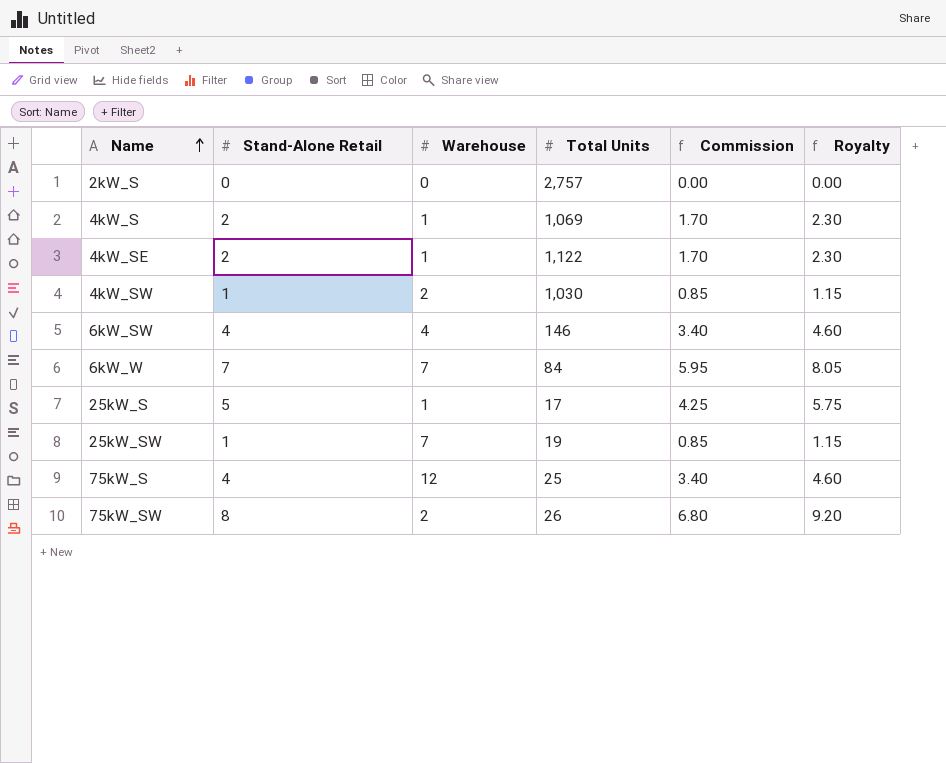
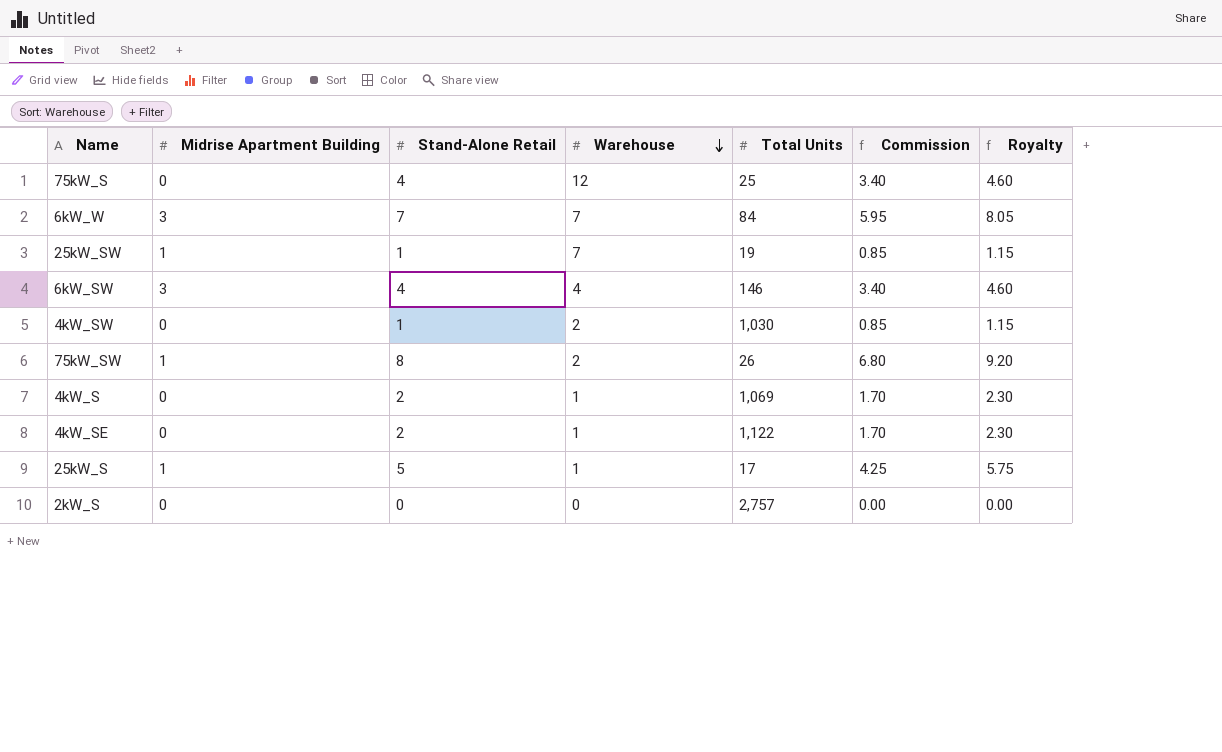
row order: Name ascending -> Warehouse descending
column Midrise Apartment Building | position: none -> 2

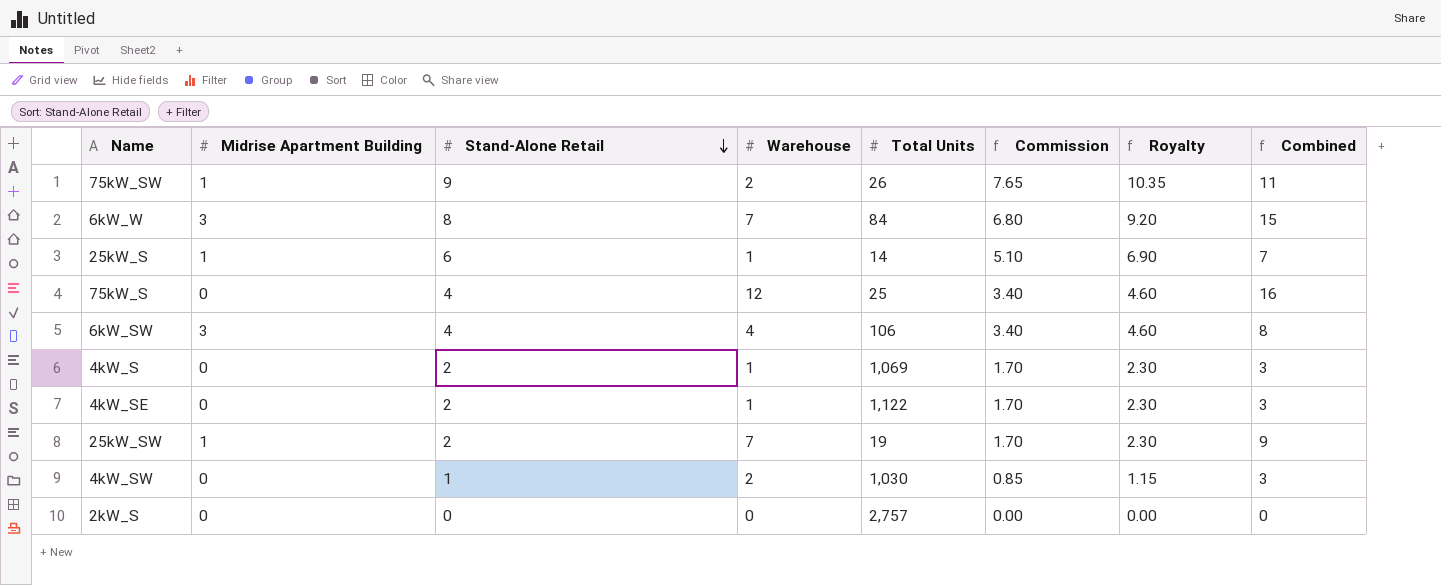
row order: Warehouse descending -> Stand-Alone Retail descending
column Combined | formula: none -> [Stand-Alone Retail] + [Warehouse]
75kW_SW | Stand-Alone Retail: 8 -> 9
75kW_SW | Commission: 6.80 -> 7.65
75kW_SW | Royalty: 9.20 -> 10.35
6kW_W | Stand-Alone Retail: 7 -> 8
6kW_W | Commission: 5.95 -> 6.80
6kW_W | Royalty: 8.05 -> 9.20
25kW_S | Stand-Alone Retail: 5 -> 6
25kW_S | Total Units: 17 -> 14
25kW_S | Commission: 4.25 -> 5.10
25kW_S | Royalty: 5.75 -> 6.90
6kW_SW | Total Units: 146 -> 106
25kW_SW | Stand-Alone Retail: 1 -> 2
25kW_SW | Commission: 0.85 -> 1.70
25kW_SW | Royalty: 1.15 -> 2.30

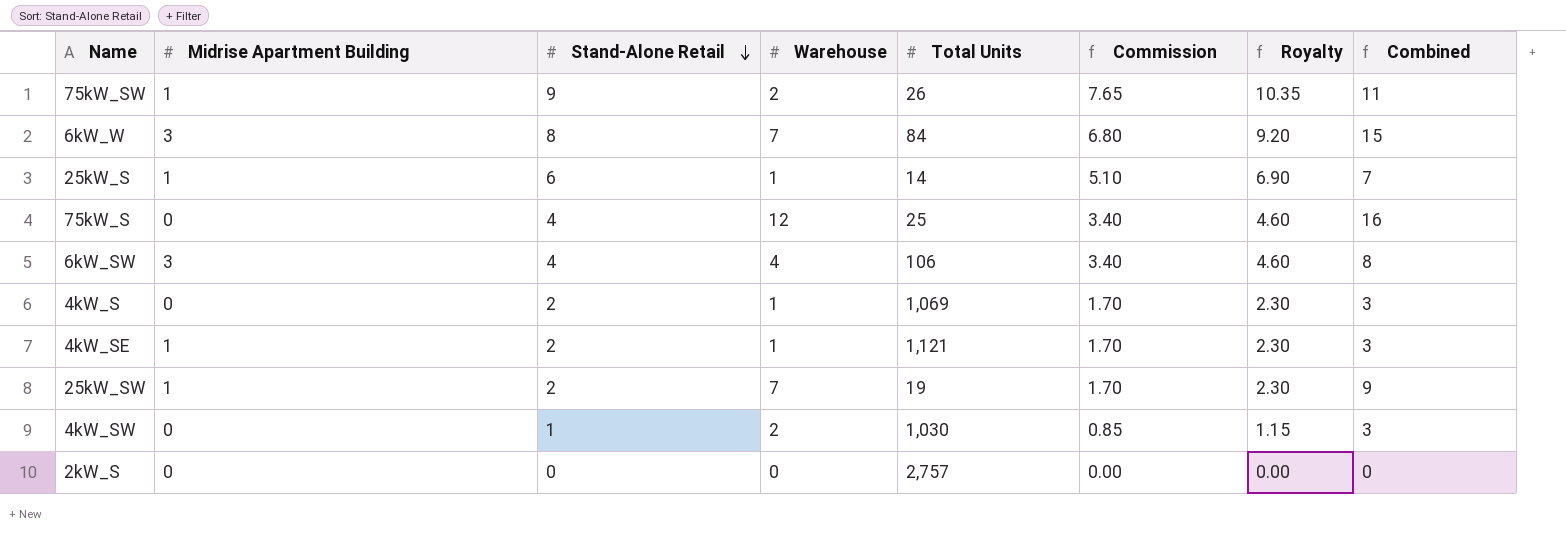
4kW_SE | Midrise Apartment Building: 0 -> 1
4kW_SE | Total Units: 1,122 -> 1,121

